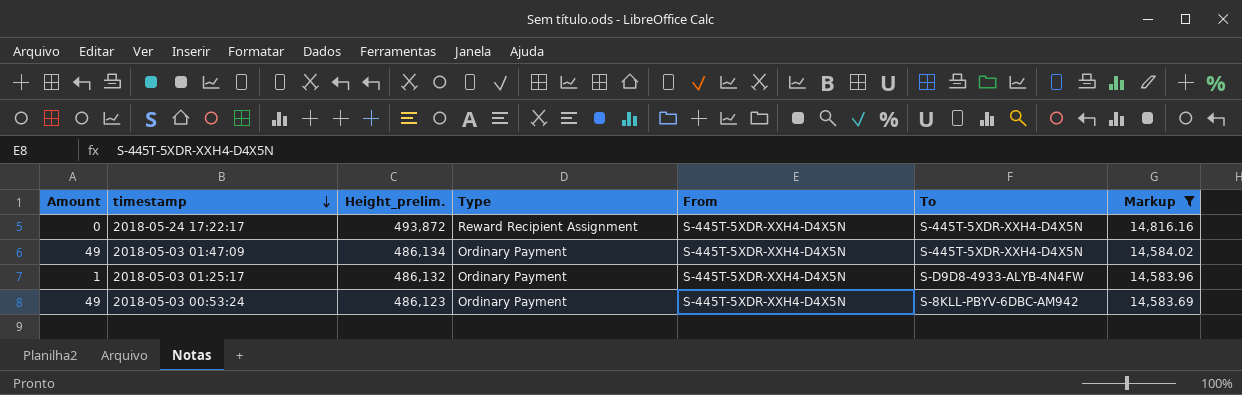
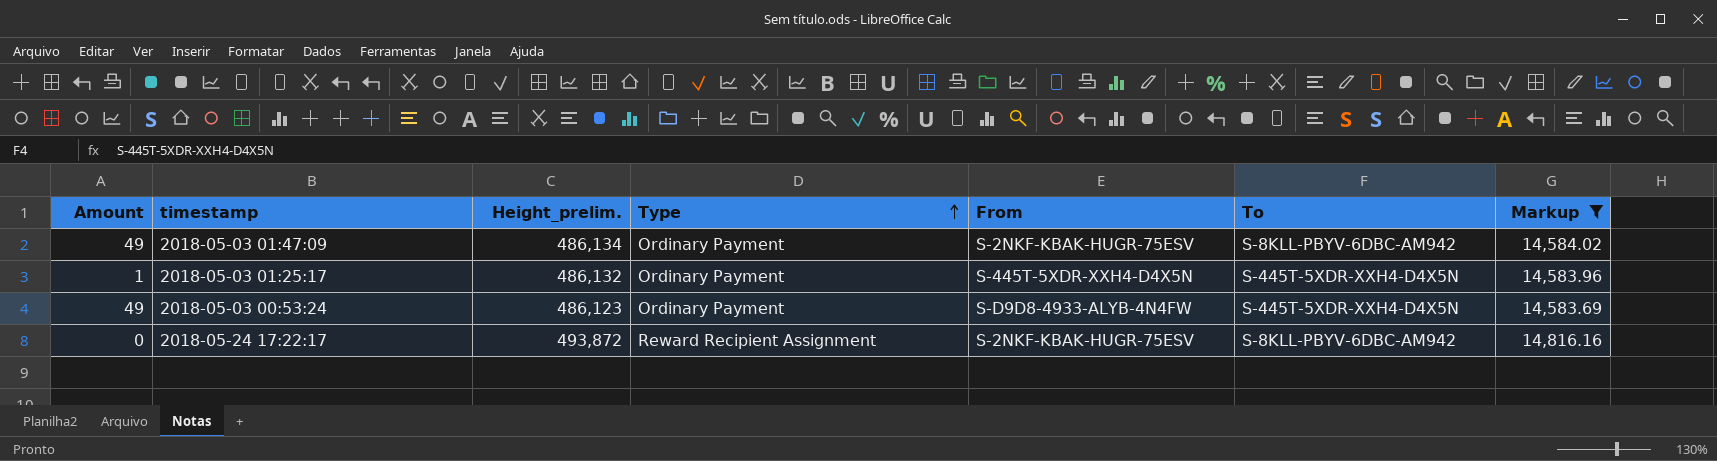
row order: timestamp descending -> Type ascending
2018-05-03 01:47:09 | From: S-445T-5XDR-XXH4-D4X5N -> S-2NKF-KBAK-HUGR-75ESV
2018-05-03 01:47:09 | To: S-445T-5XDR-XXH4-D4X5N -> S-8KLL-PBYV-6DBC-AM942
2018-05-03 01:25:17 | To: S-D9D8-4933-ALYB-4N4FW -> S-445T-5XDR-XXH4-D4X5N
2018-05-03 00:53:24 | From: S-445T-5XDR-XXH4-D4X5N -> S-D9D8-4933-ALYB-4N4FW
2018-05-03 00:53:24 | To: S-8KLL-PBYV-6DBC-AM942 -> S-445T-5XDR-XXH4-D4X5N
2018-05-24 17:22:17 | From: S-445T-5XDR-XXH4-D4X5N -> S-2NKF-KBAK-HUGR-75ESV
2018-05-24 17:22:17 | To: S-445T-5XDR-XXH4-D4X5N -> S-8KLL-PBYV-6DBC-AM942

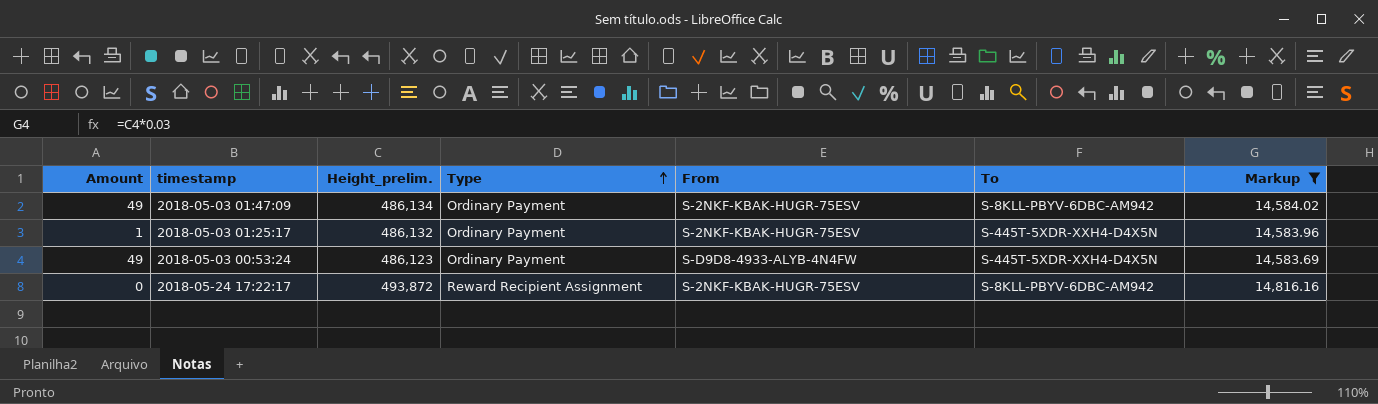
2018-05-03 01:25:17 | From: S-445T-5XDR-XXH4-D4X5N -> S-2NKF-KBAK-HUGR-75ESV

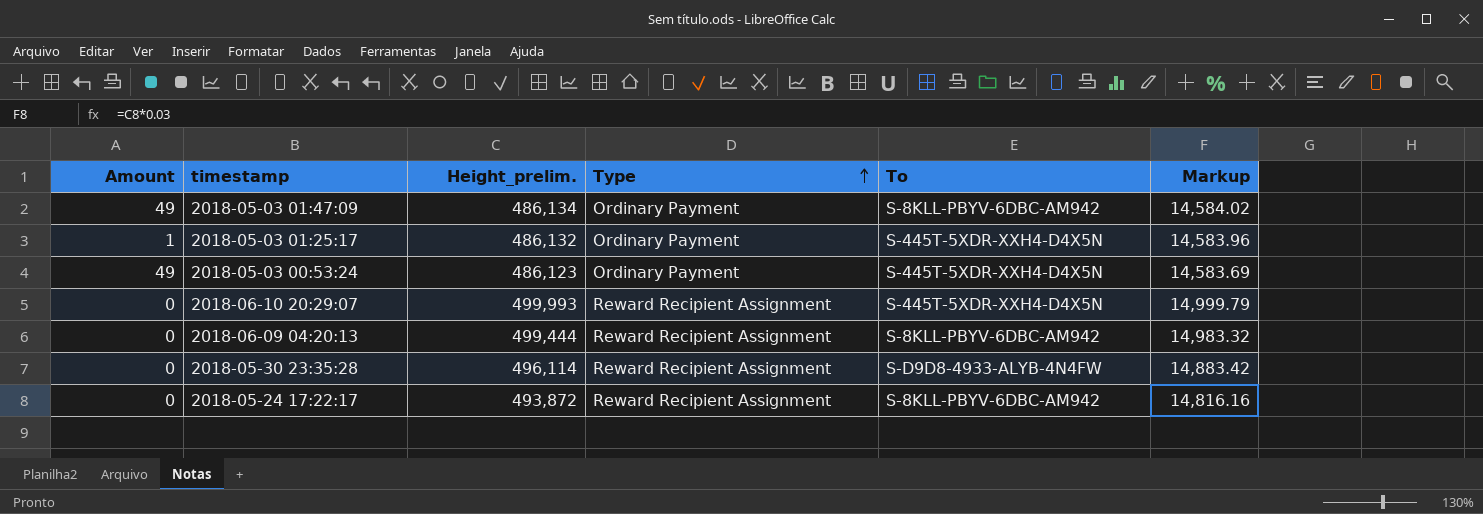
filter: Markup <= 14,816.16 -> none
column From | position: 5 -> none

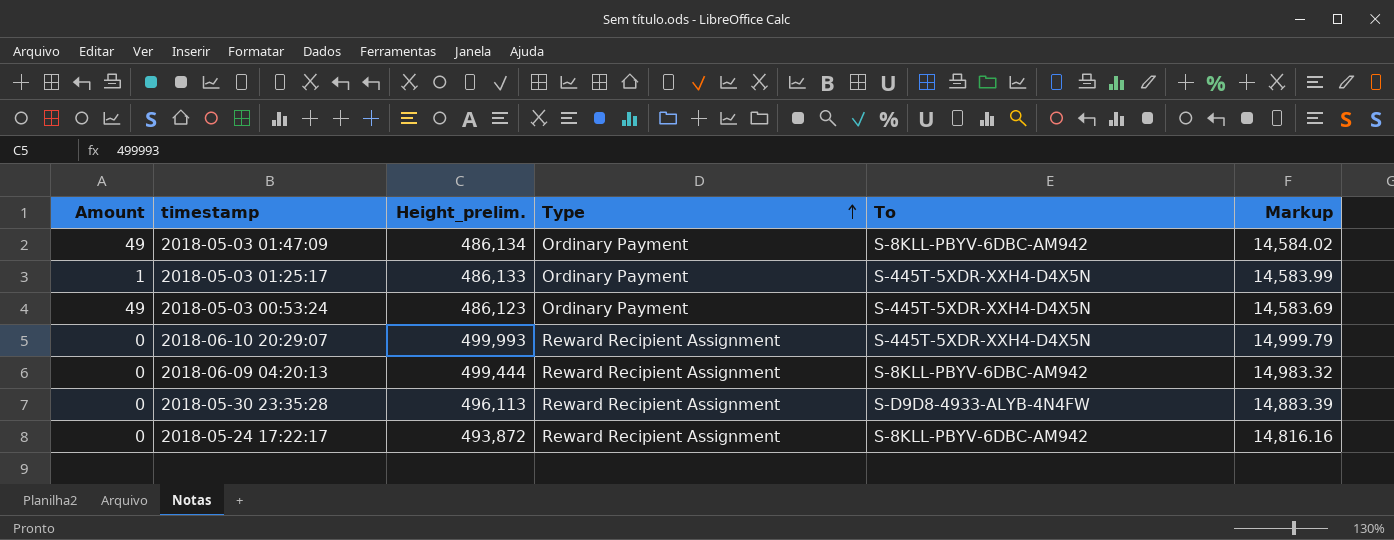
2018-05-03 01:25:17 | Height_prelim.: 486,132 -> 486,133
2018-05-03 01:25:17 | Markup: 14,583.96 -> 14,583.99
2018-05-30 23:35:28 | Height_prelim.: 496,114 -> 496,113
2018-05-30 23:35:28 | Markup: 14,883.42 -> 14,883.39

